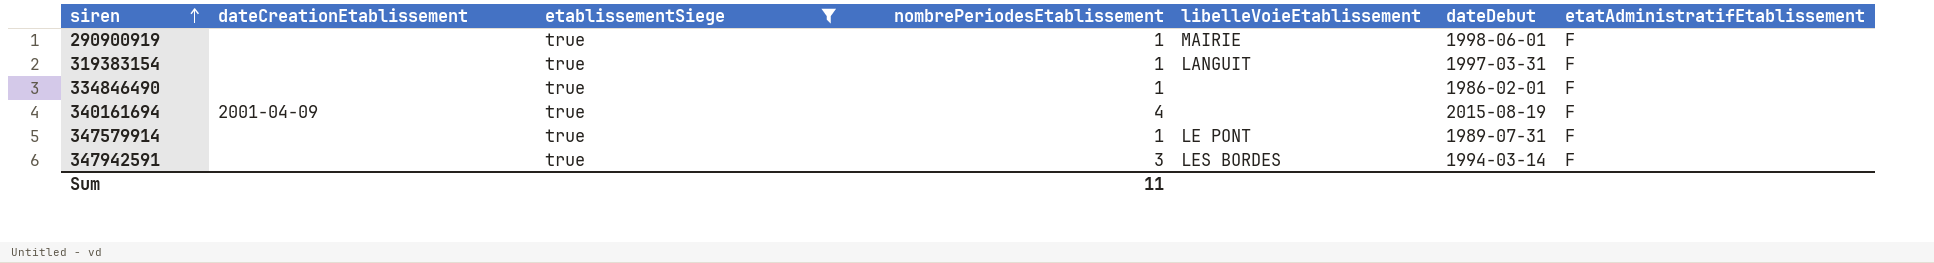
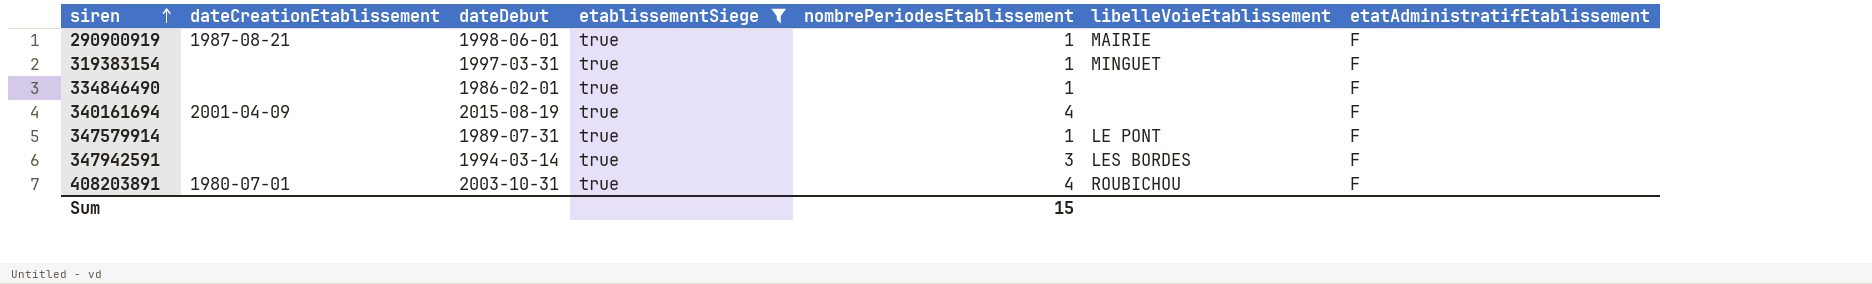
column dateDebut | position: 6 -> 3
290900919 | dateCreationEtablissement: none -> 1987-08-21
319383154 | libelleVoieEtablissement: LANGUIT -> MINGUET
row 408203891: none -> 1980-07-01 | 2003-10-31 | true | 4 | ROUBICHOU | F
Sum | nombrePeriodesEtablissement: 11 -> 15

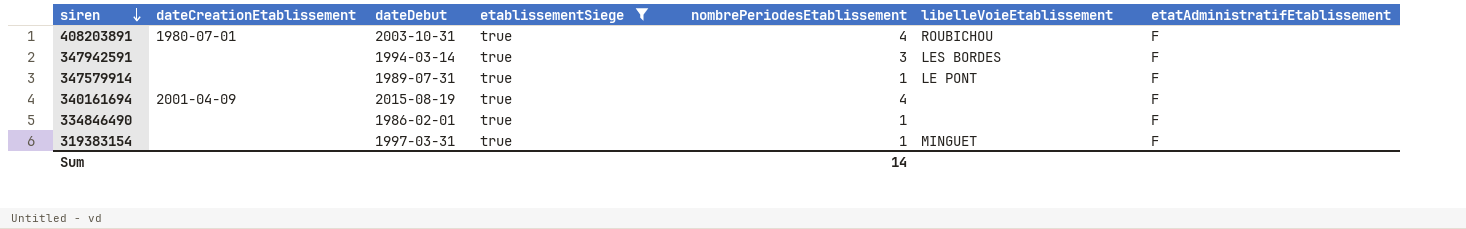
row order: siren ascending -> siren descending
row 290900919: 1987-08-21 | 1998-06-01 | true | 1 | MAIRIE | F -> none
Sum | nombrePeriodesEtablissement: 15 -> 14

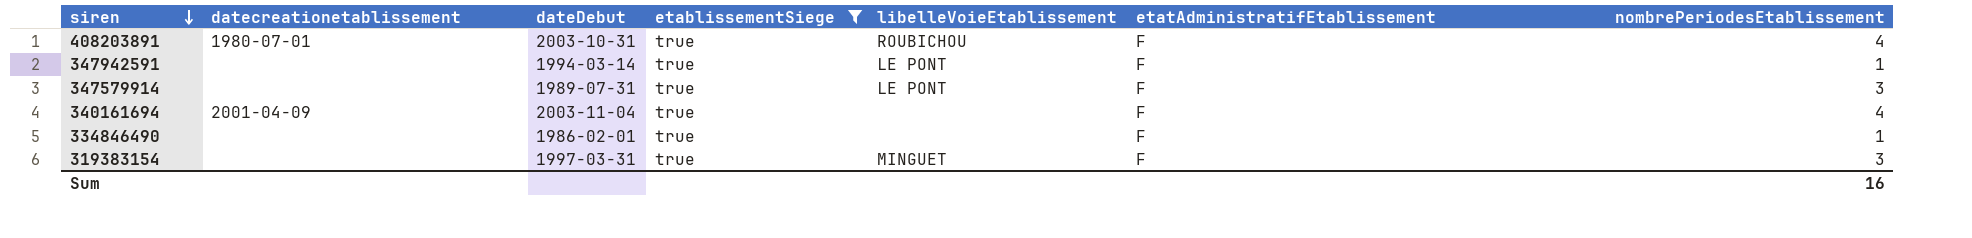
column name: dateCreationEtablissement -> datecreationetablissement
column nombrePeriodesEtablissement | position: 5 -> 7
347942591 | libelleVoieEtablissement: LES BORDES -> LE PONT
347942591 | nombrePeriodesEtablissement: 3 -> 1
347579914 | nombrePeriodesEtablissement: 1 -> 3
340161694 | dateDebut: 2015-08-19 -> 2003-11-04
319383154 | nombrePeriodesEtablissement: 1 -> 3
Sum | nombrePeriodesEtablissement: 14 -> 16

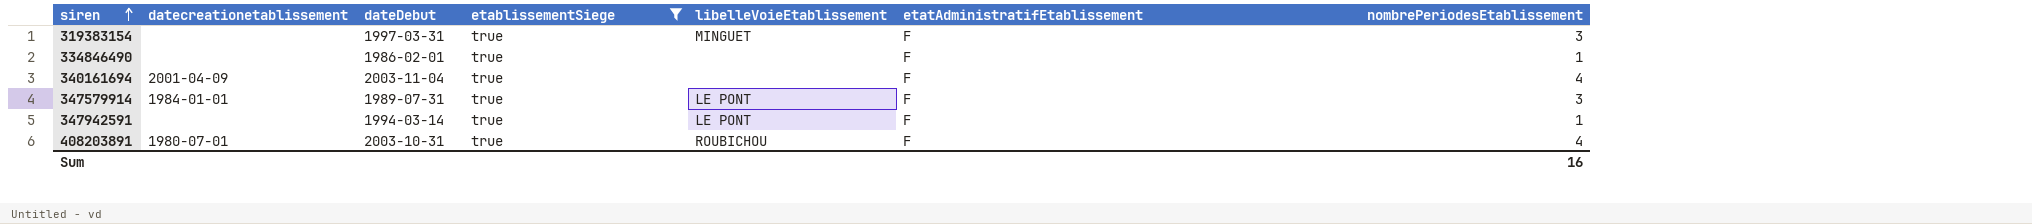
row order: siren descending -> siren ascending
347579914 | datecreationetablissement: none -> 1984-01-01

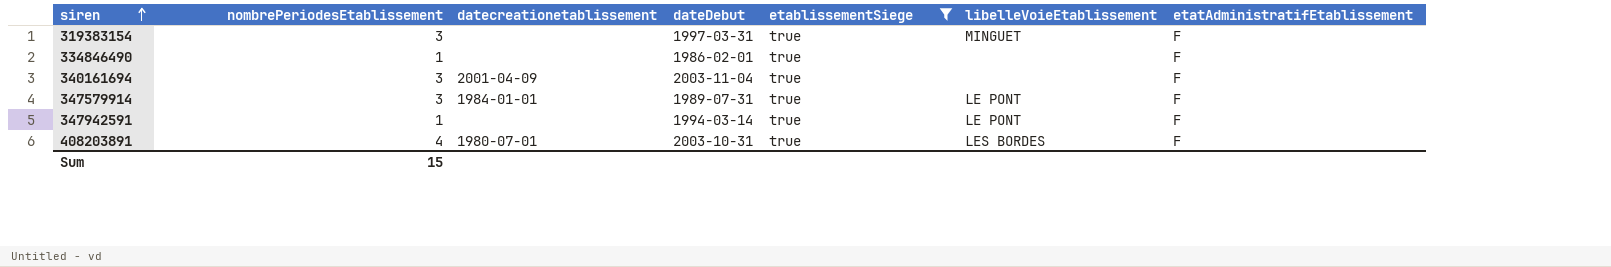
column nombrePeriodesEtablissement | position: 7 -> 2
340161694 | nombrePeriodesEtablissement: 4 -> 3
408203891 | libelleVoieEtablissement: ROUBICHOU -> LES BORDES
Sum | nombrePeriodesEtablissement: 16 -> 15

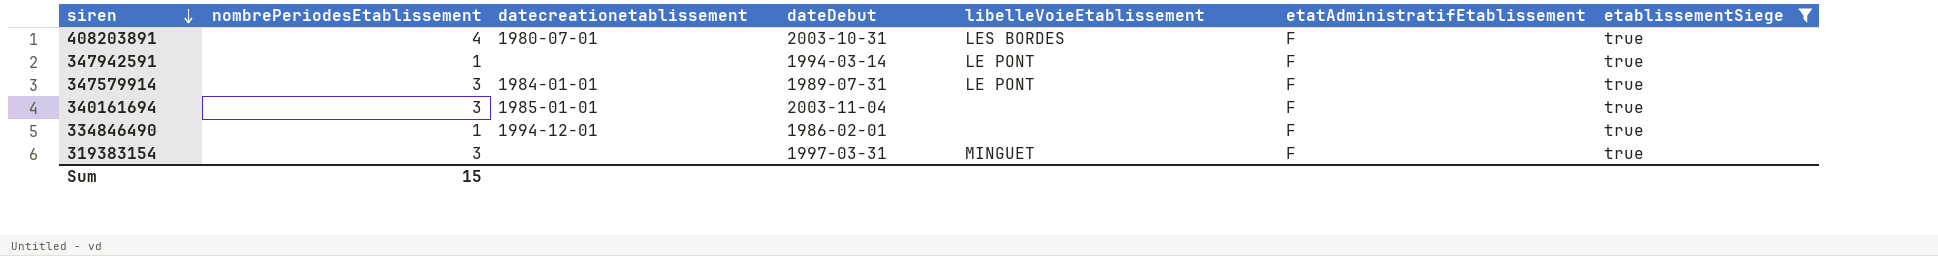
row order: siren ascending -> siren descending
column etablissementSiege | position: 5 -> 7
340161694 | datecreationetablissement: 2001-04-09 -> 1985-01-01
334846490 | datecreationetablissement: none -> 1994-12-01

